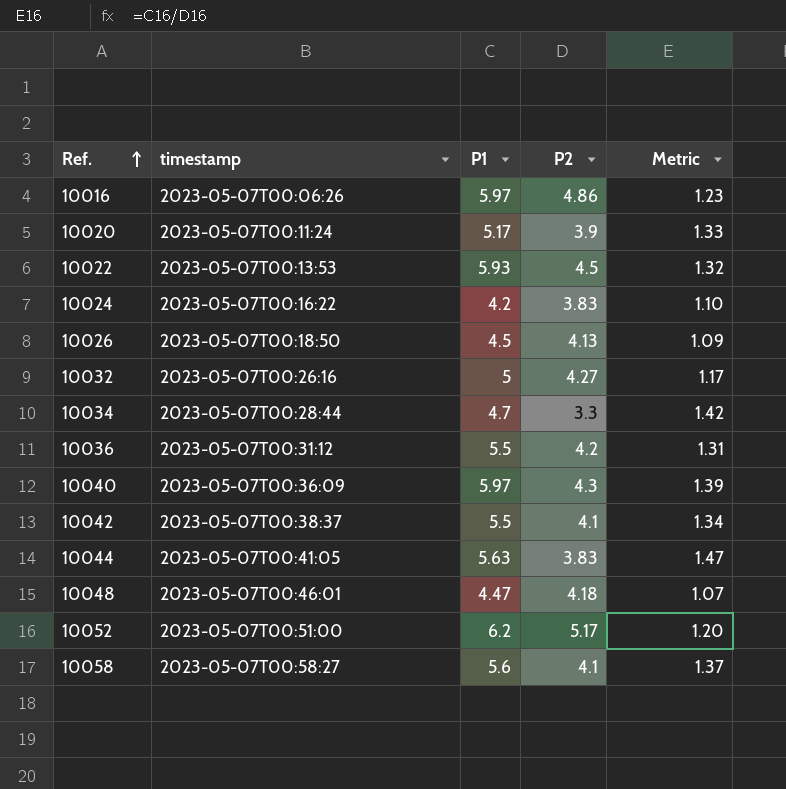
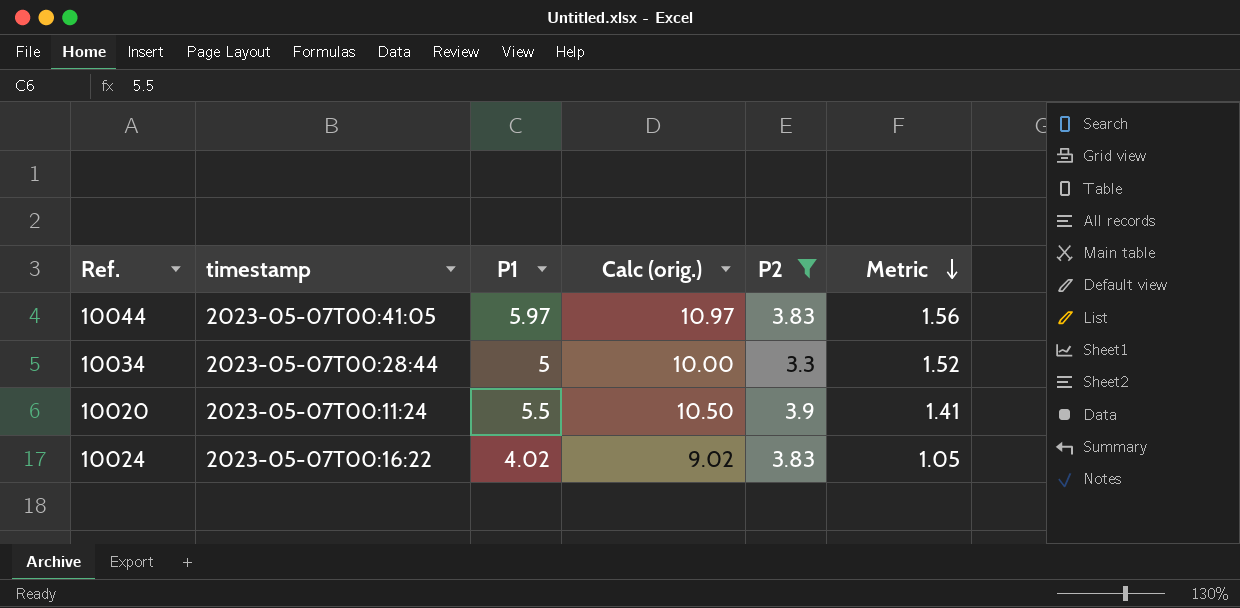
filter: none -> P2 <= 3.9
row order: Ref. ascending -> Metric descending
column Calc (orig.) | formula: none -> [P1] + 5
10044 | P1: 5.63 -> 5.97
10044 | Metric: 1.47 -> 1.56
10034 | P1: 4.7 -> 5
10034 | Metric: 1.42 -> 1.52
10020 | P1: 5.17 -> 5.5
10020 | Metric: 1.33 -> 1.41
10024 | P1: 4.2 -> 4.02
10024 | Metric: 1.10 -> 1.05

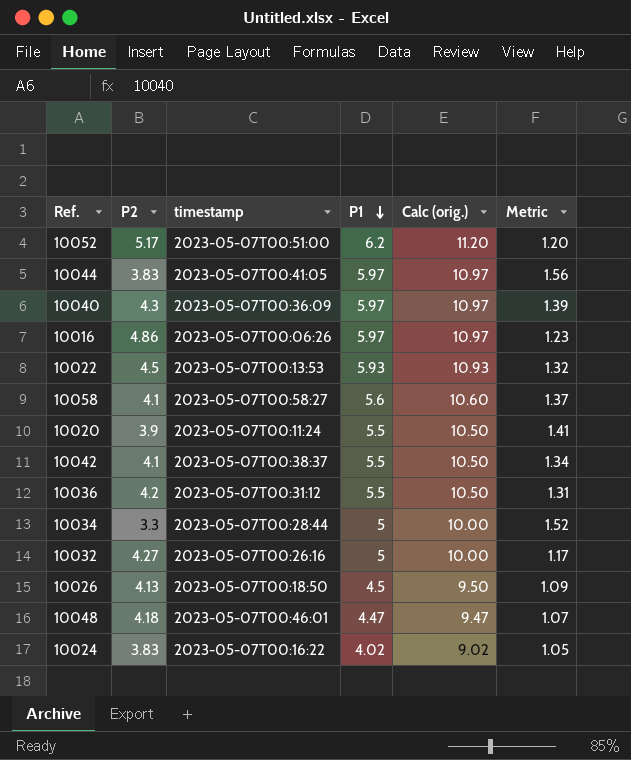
filter: P2 <= 3.9 -> none
row order: Metric descending -> P1 descending
column P2 | position: 5 -> 2

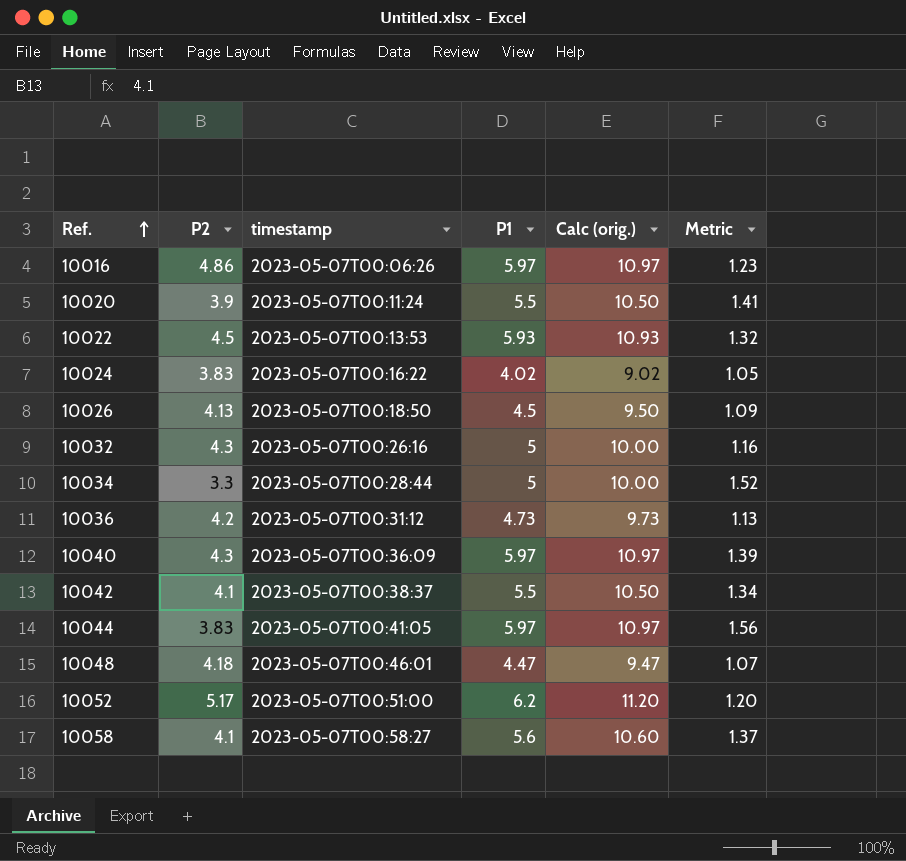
row order: P1 descending -> Ref. ascending
10032 | P2: 4.27 -> 4.3
10032 | Metric: 1.17 -> 1.16
10036 | P1: 5.5 -> 4.73
10036 | Calc (orig.): 10.50 -> 9.73
10036 | Metric: 1.31 -> 1.13

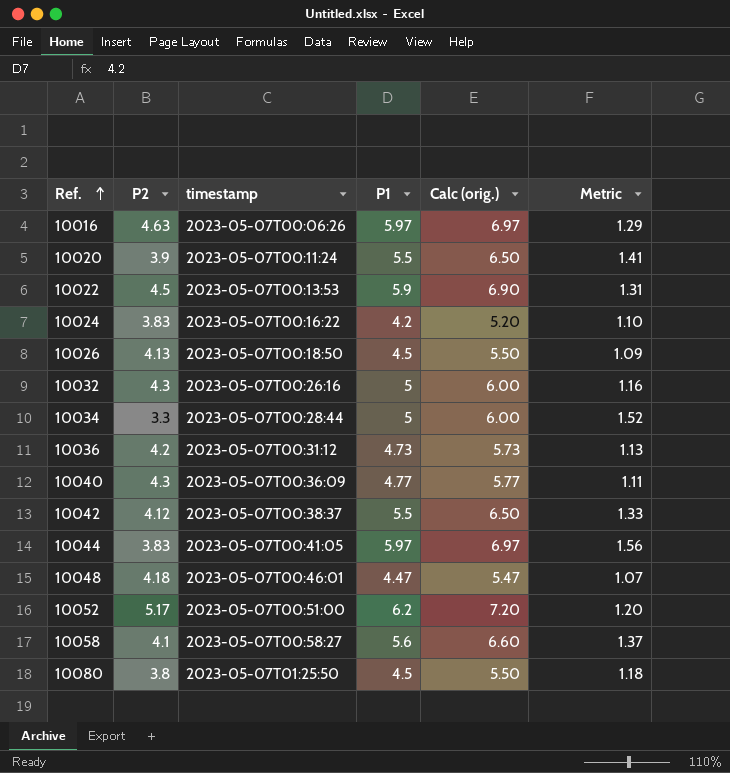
column Calc (orig.) | formula: [P1] + 5 -> [P1] + 1
10016 | P2: 4.86 -> 4.63
10016 | Metric: 1.23 -> 1.29
10022 | P1: 5.93 -> 5.9
10022 | Metric: 1.32 -> 1.31
10024 | P1: 4.02 -> 4.2
10024 | Metric: 1.05 -> 1.10
10040 | P1: 5.97 -> 4.77
10040 | Metric: 1.39 -> 1.11
10042 | P2: 4.1 -> 4.12
10042 | Metric: 1.34 -> 1.33
row 10080: none -> 3.8 | 2023-05-07T01:25:50 | 4.5 | 5.50 | 1.18

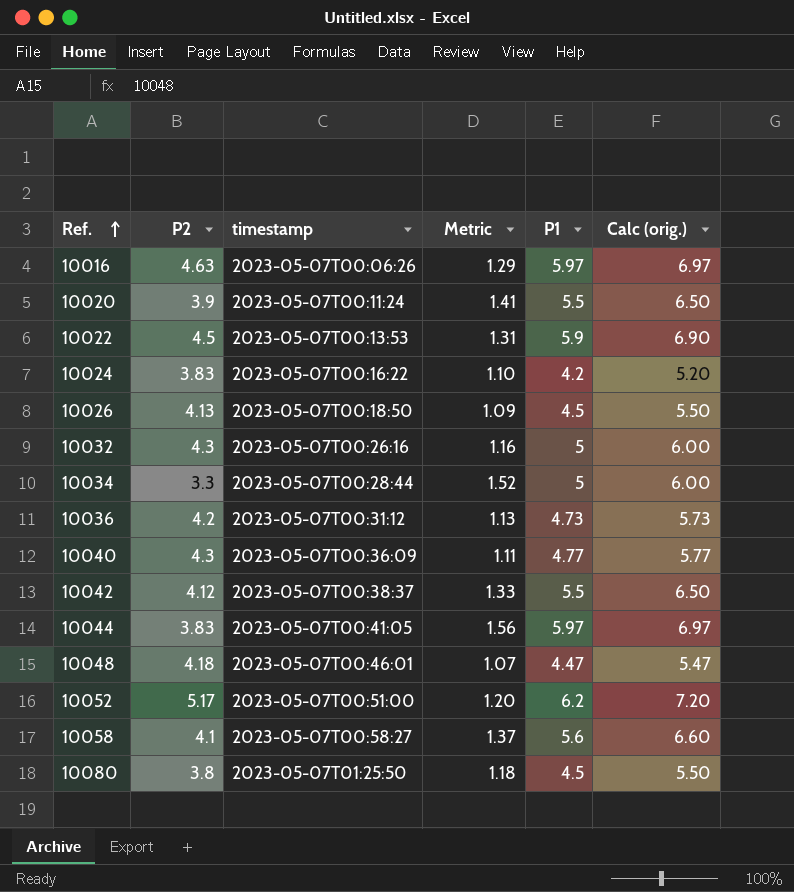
column Metric | position: 6 -> 4

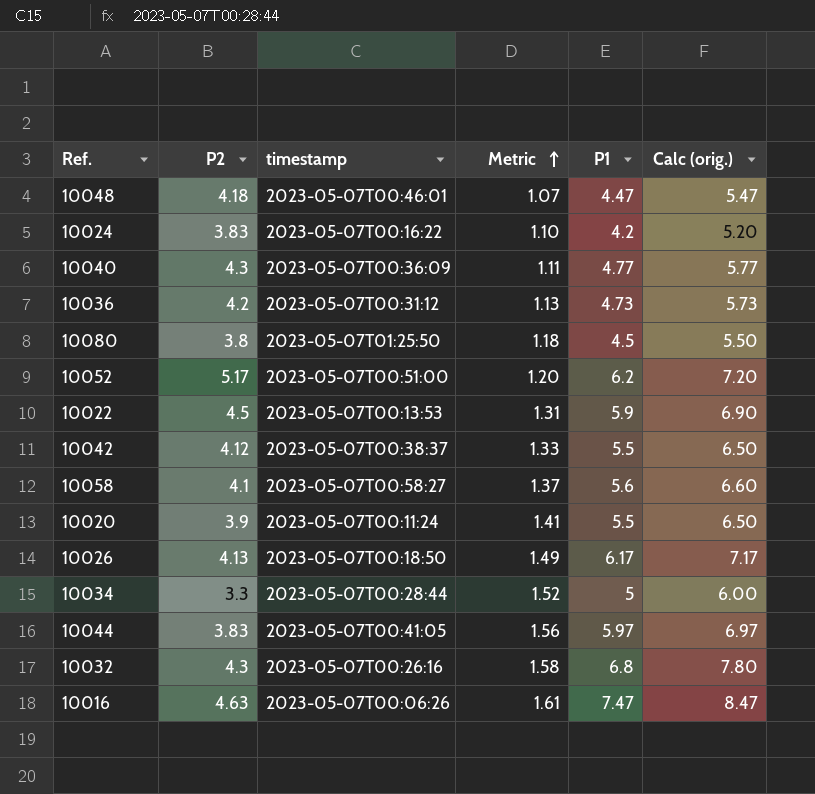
row order: Ref. ascending -> Metric ascending
10026 | Metric: 1.09 -> 1.49
10026 | P1: 4.5 -> 6.17
10026 | Calc (orig.): 5.50 -> 7.17
10032 | Metric: 1.16 -> 1.58
10032 | P1: 5 -> 6.8
10032 | Calc (orig.): 6.00 -> 7.80
10016 | Metric: 1.29 -> 1.61
10016 | P1: 5.97 -> 7.47
10016 | Calc (orig.): 6.97 -> 8.47

